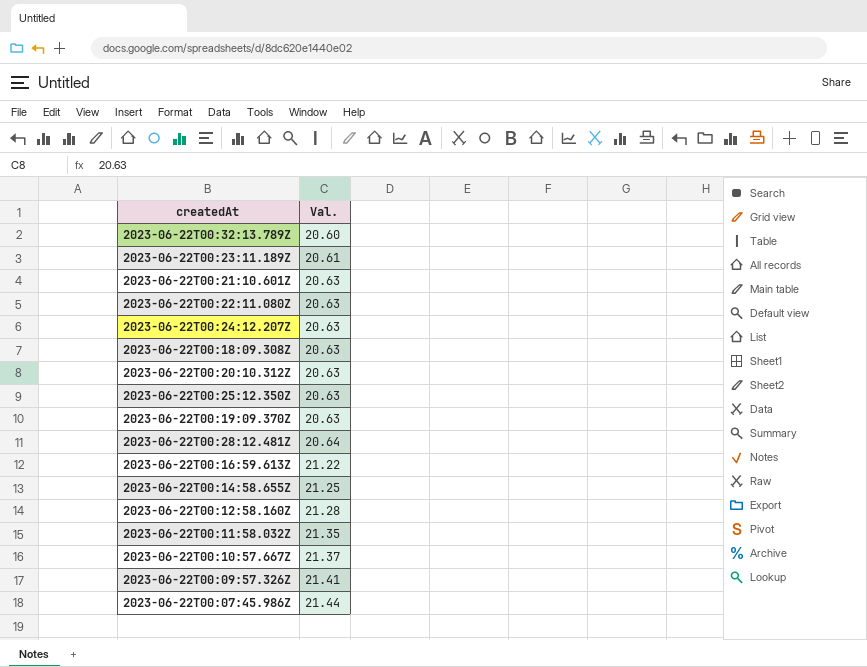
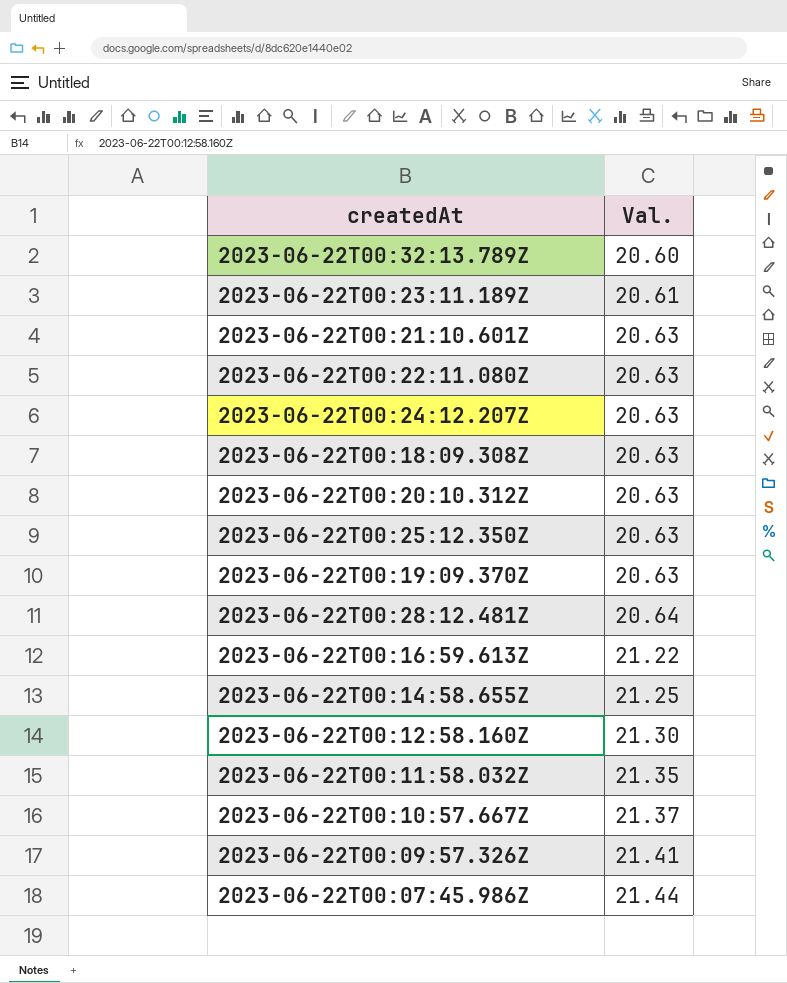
2023-06-22T00:12:58.160Z | Val.: 21.28 -> 21.30

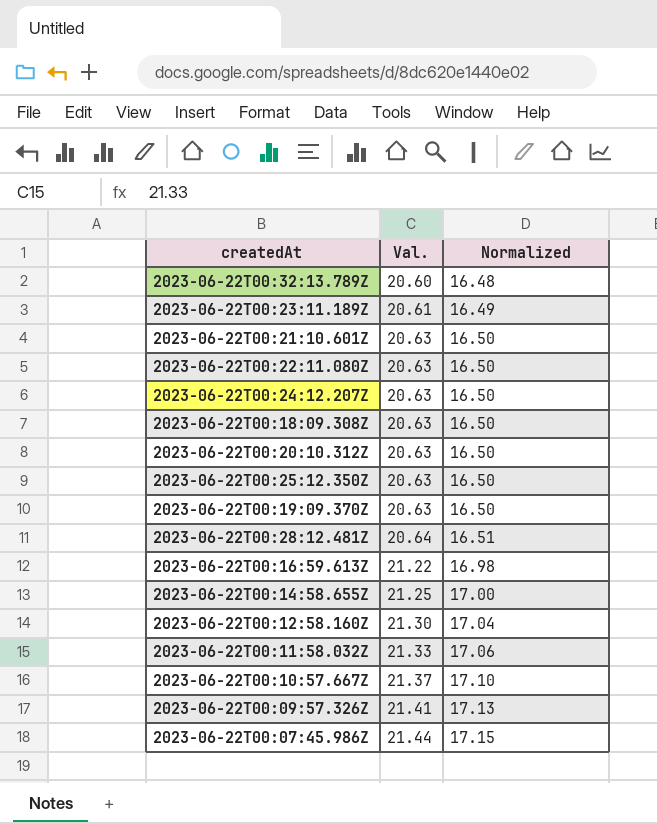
column Normalized | formula: none -> [Val.] * 0.8
2023-06-22T00:11:58.032Z | Val.: 21.35 -> 21.33

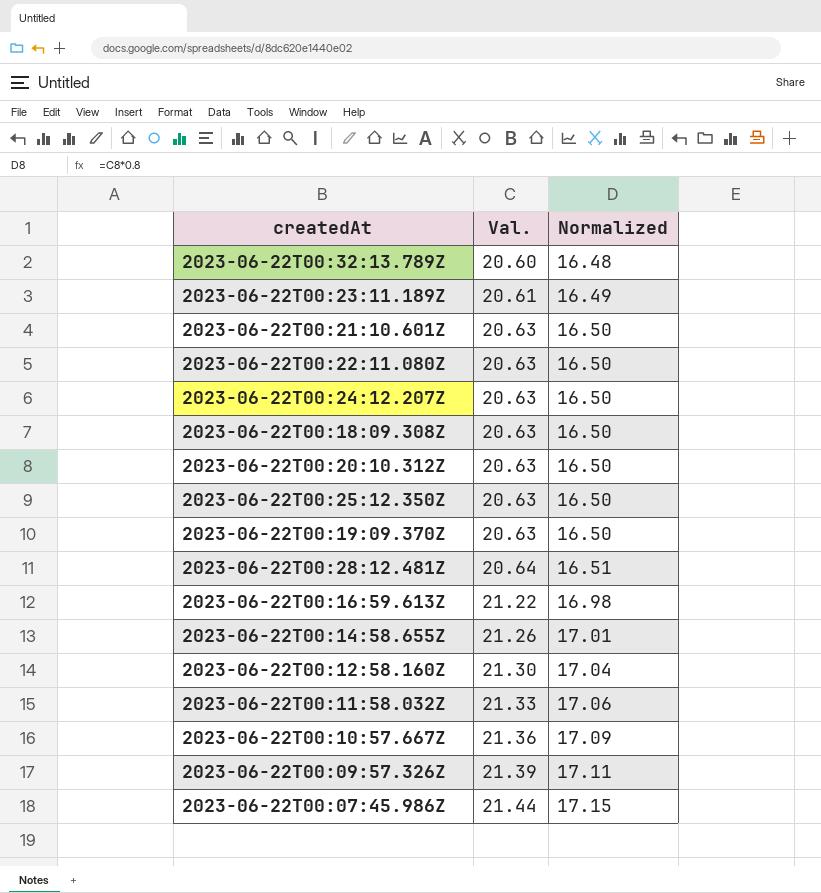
2023-06-22T00:14:58.655Z | Val.: 21.25 -> 21.26
2023-06-22T00:14:58.655Z | Normalized: 17.00 -> 17.01
2023-06-22T00:10:57.667Z | Val.: 21.37 -> 21.36
2023-06-22T00:10:57.667Z | Normalized: 17.10 -> 17.09
2023-06-22T00:09:57.326Z | Val.: 21.41 -> 21.39
2023-06-22T00:09:57.326Z | Normalized: 17.13 -> 17.11

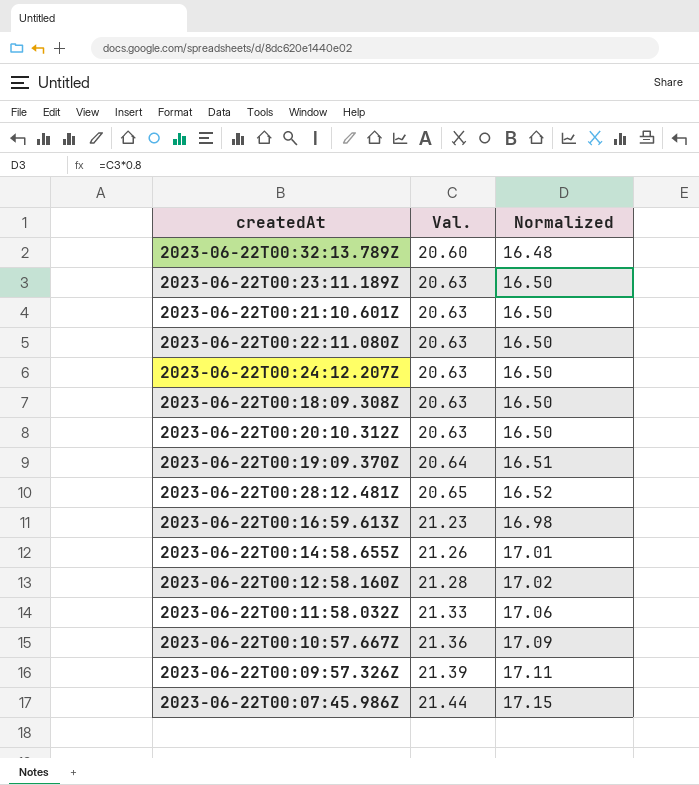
row 2023-06-22T00:25:12.350Z: 20.63 | 16.50 -> none
2023-06-22T00:23:11.189Z | Val.: 20.61 -> 20.63
2023-06-22T00:23:11.189Z | Normalized: 16.49 -> 16.50
2023-06-22T00:19:09.370Z | Val.: 20.63 -> 20.64
2023-06-22T00:19:09.370Z | Normalized: 16.50 -> 16.51
2023-06-22T00:28:12.481Z | Val.: 20.64 -> 20.65
2023-06-22T00:28:12.481Z | Normalized: 16.51 -> 16.52
2023-06-22T00:16:59.613Z | Val.: 21.22 -> 21.23
2023-06-22T00:12:58.160Z | Val.: 21.30 -> 21.28
2023-06-22T00:12:58.160Z | Normalized: 17.04 -> 17.02

